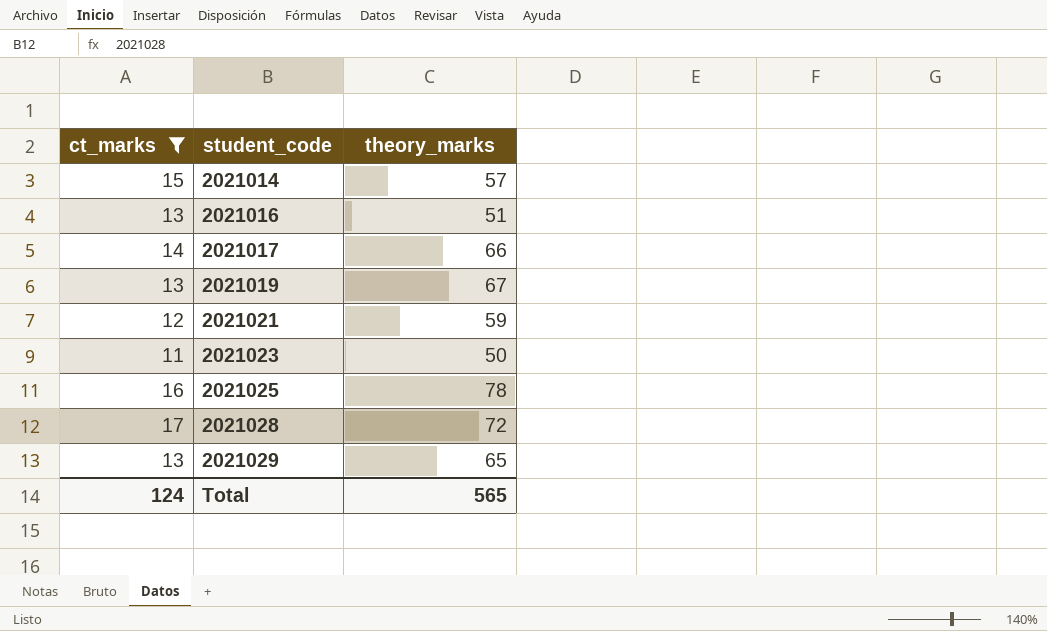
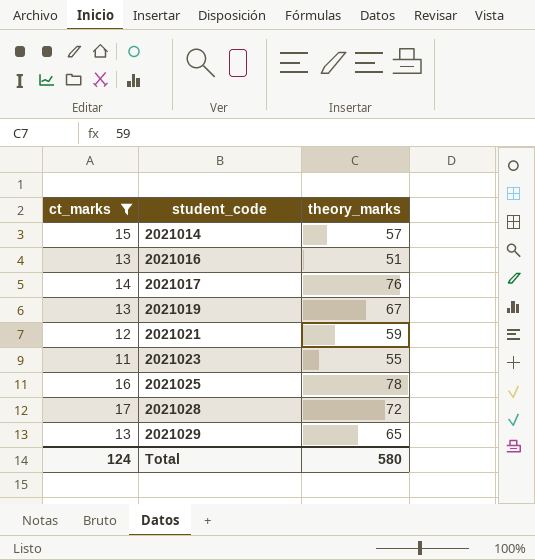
2021017 | theory_marks: 66 -> 76
2021023 | theory_marks: 50 -> 55
Total | theory_marks: 565 -> 580

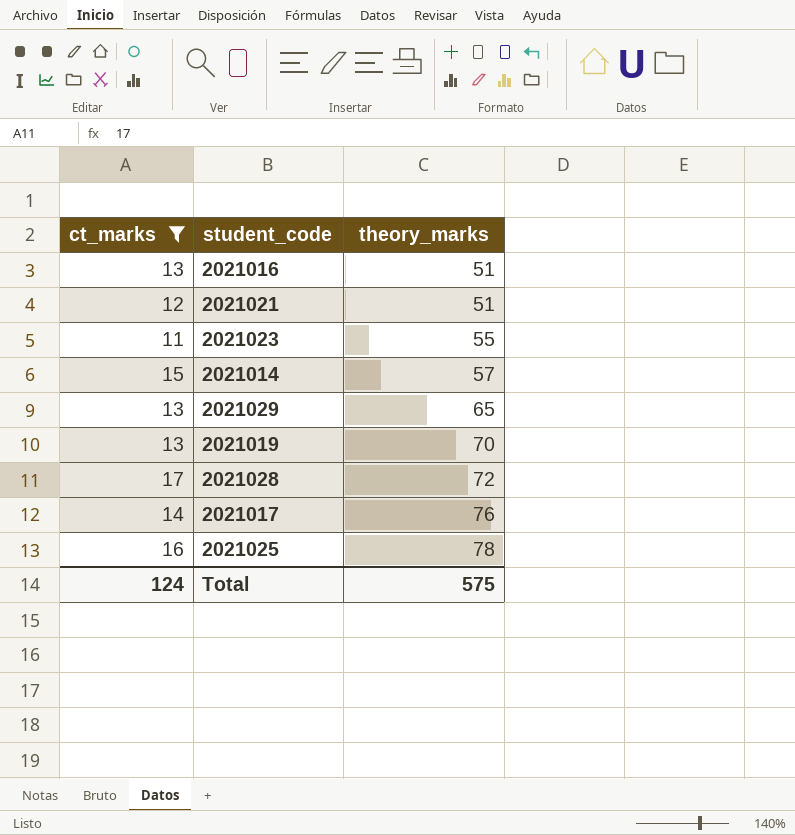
row order: student_code ascending -> theory_marks ascending
2021021 | theory_marks: 59 -> 51
2021019 | theory_marks: 67 -> 70
Total | theory_marks: 580 -> 575

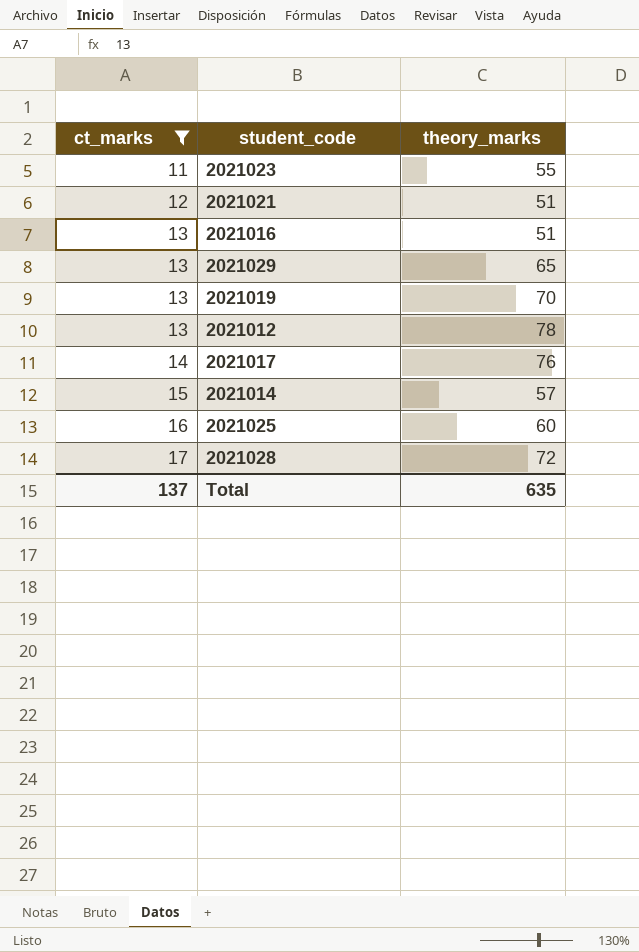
row order: theory_marks ascending -> ct_marks ascending
row 2021012: none -> 13 | 78
2021025 | theory_marks: 78 -> 60
Total | ct_marks: 124 -> 137
Total | theory_marks: 575 -> 635

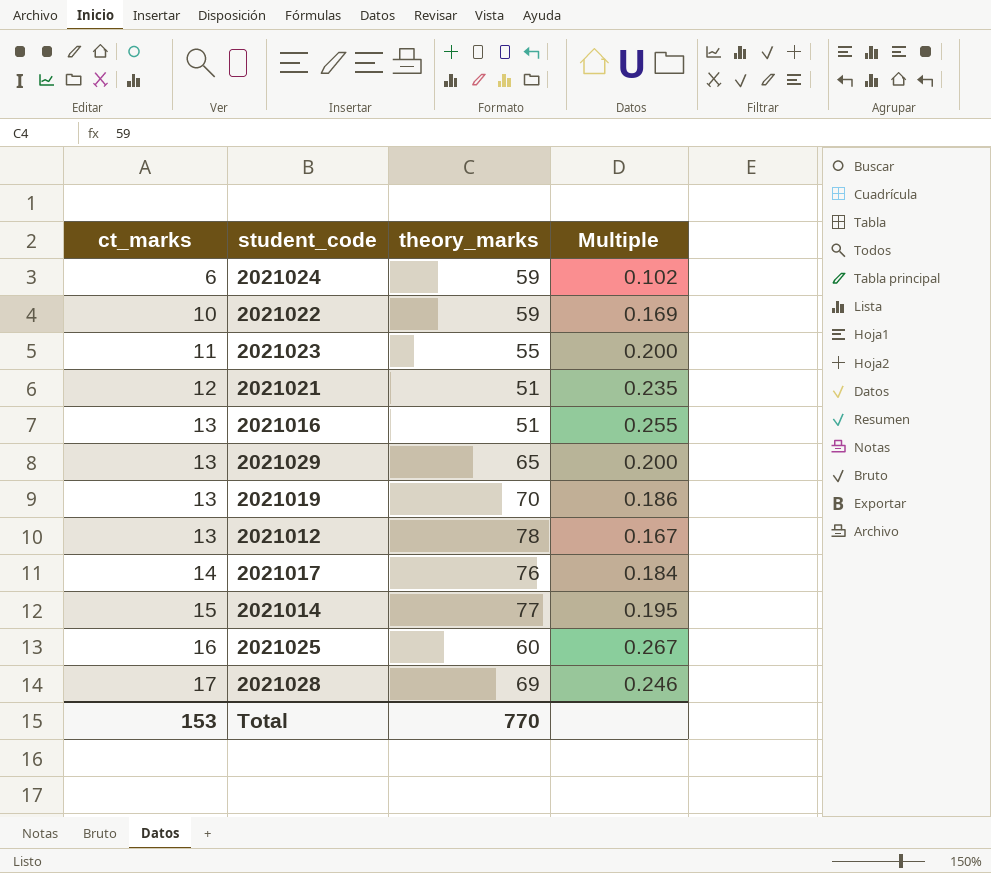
filter: ct_marks >= 11 -> none
column Multiple | formula: none -> [ct_marks] / [theory_marks]
2021014 | theory_marks: 57 -> 77
2021028 | theory_marks: 72 -> 69
Total | ct_marks: 137 -> 153
Total | theory_marks: 635 -> 770

